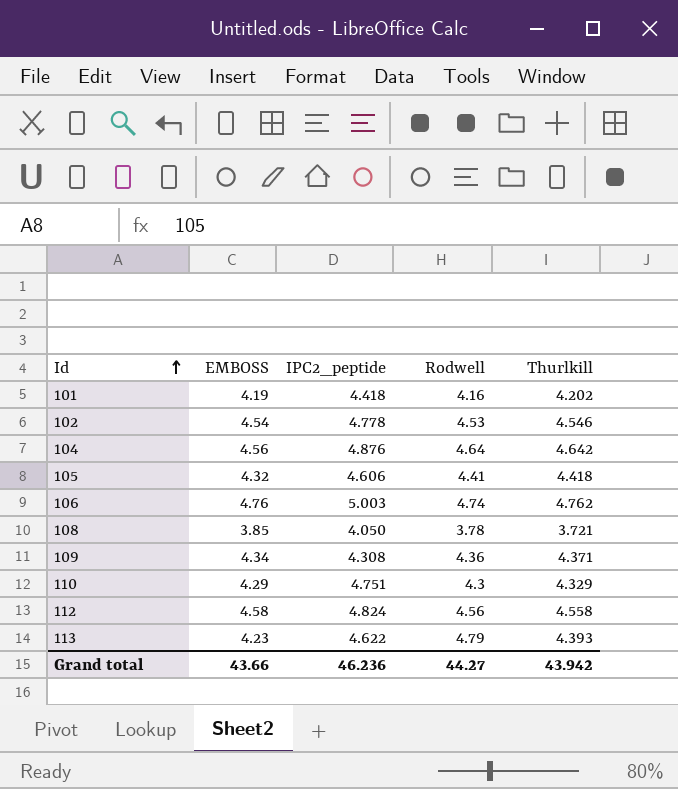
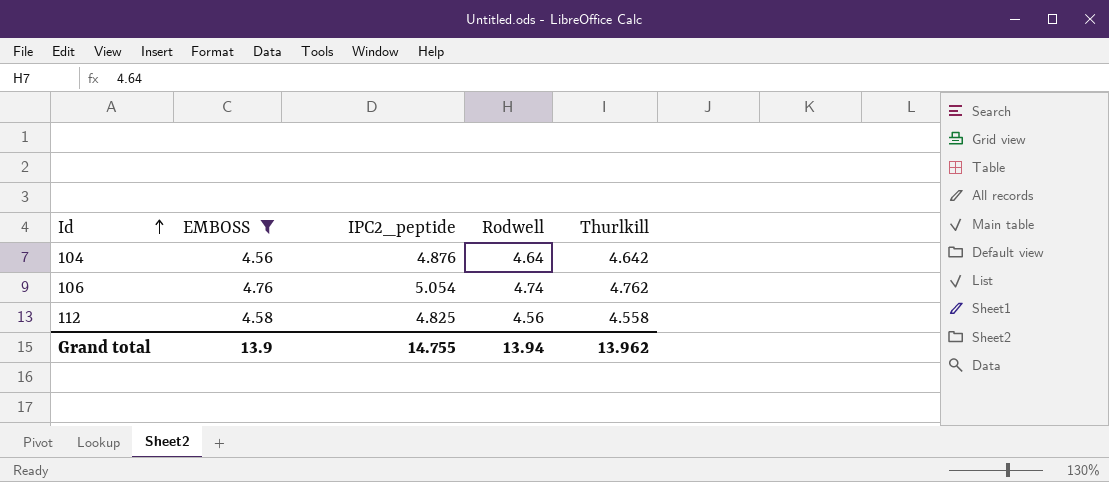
filter: none -> EMBOSS >= 4.56
106 | IPC2_peptide: 5.003 -> 5.054
112 | IPC2_peptide: 4.824 -> 4.825
Grand total | EMBOSS: 43.66 -> 13.9
Grand total | IPC2_peptide: 46.236 -> 14.755
Grand total | Rodwell: 44.27 -> 13.94
Grand total | Thurlkill: 43.942 -> 13.962

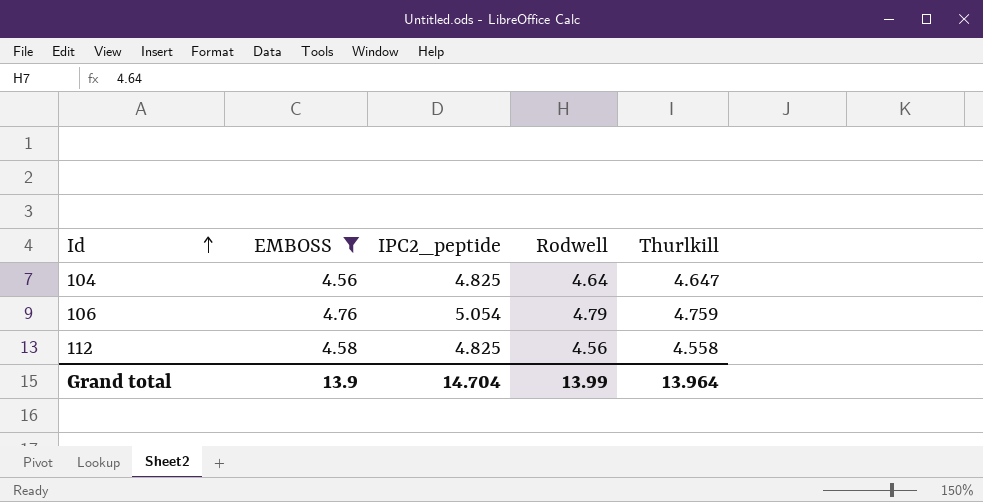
104 | IPC2_peptide: 4.876 -> 4.825
104 | Thurlkill: 4.642 -> 4.647
106 | Rodwell: 4.74 -> 4.79
106 | Thurlkill: 4.762 -> 4.759
Grand total | IPC2_peptide: 14.755 -> 14.704
Grand total | Rodwell: 13.94 -> 13.99
Grand total | Thurlkill: 13.962 -> 13.964

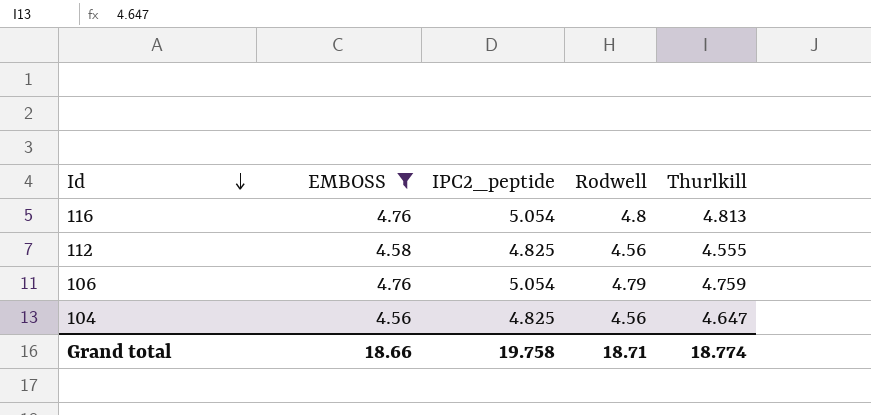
row order: Id ascending -> Id descending
row 116: none -> 4.76 | 5.054 | 4.8 | 4.813
112 | Thurlkill: 4.558 -> 4.555
104 | Rodwell: 4.64 -> 4.56
Grand total | EMBOSS: 13.9 -> 18.66
Grand total | IPC2_peptide: 14.704 -> 19.758
Grand total | Rodwell: 13.99 -> 18.71
Grand total | Thurlkill: 13.964 -> 18.774

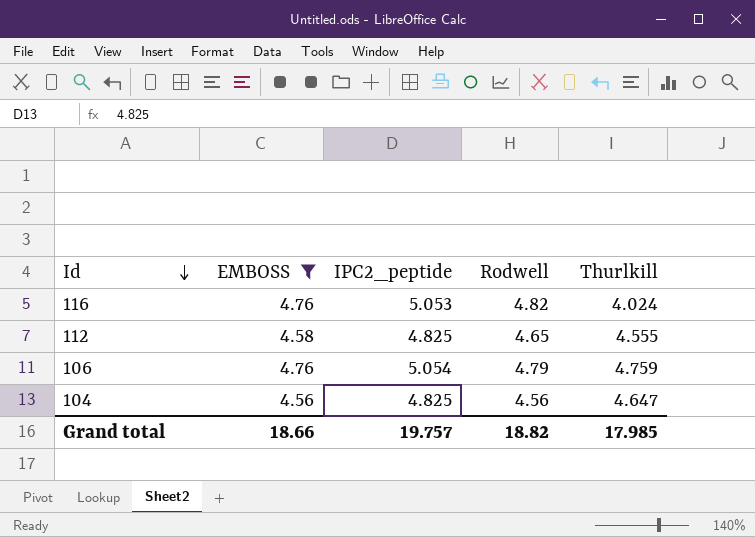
116 | IPC2_peptide: 5.054 -> 5.053
116 | Rodwell: 4.8 -> 4.82
116 | Thurlkill: 4.813 -> 4.024
112 | Rodwell: 4.56 -> 4.65
Grand total | IPC2_peptide: 19.758 -> 19.757
Grand total | Rodwell: 18.71 -> 18.82
Grand total | Thurlkill: 18.774 -> 17.985

